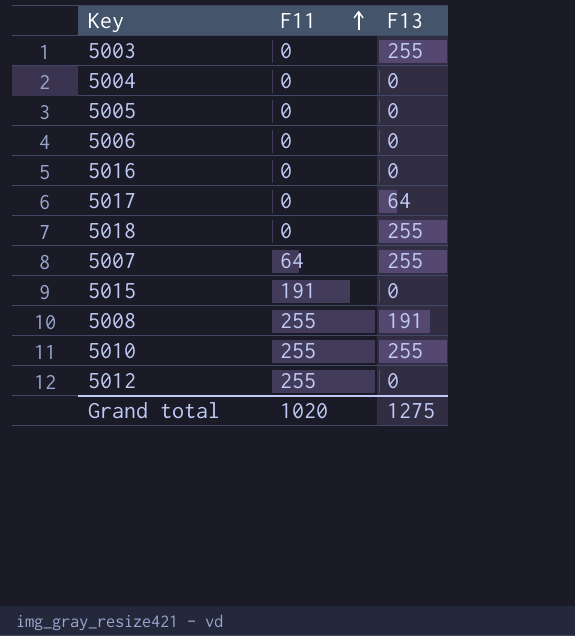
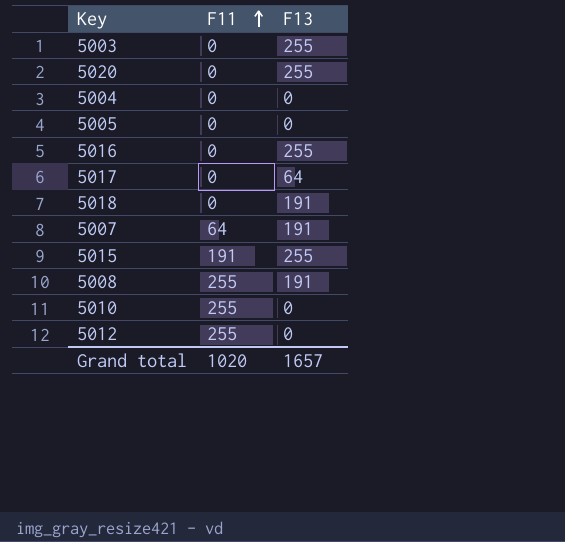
row 5006: 0 | 0 -> none
row 5020: none -> 0 | 255
5016 | F13: 0 -> 255
5018 | F13: 255 -> 191
5007 | F13: 255 -> 191
5015 | F13: 0 -> 255
5010 | F13: 255 -> 0
Grand total | F13: 1275 -> 1657

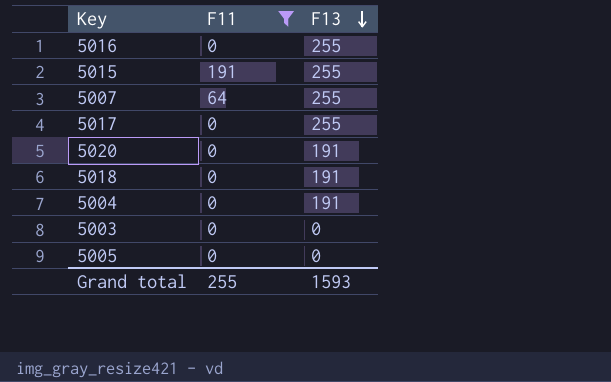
filter: none -> F11 != 255
row order: F11 ascending -> F13 descending
5007 | F13: 191 -> 255
5017 | F13: 64 -> 255
5020 | F13: 255 -> 191
5004 | F13: 0 -> 191
5003 | F13: 255 -> 0
Grand total | F11: 1020 -> 255
Grand total | F13: 1657 -> 1593

